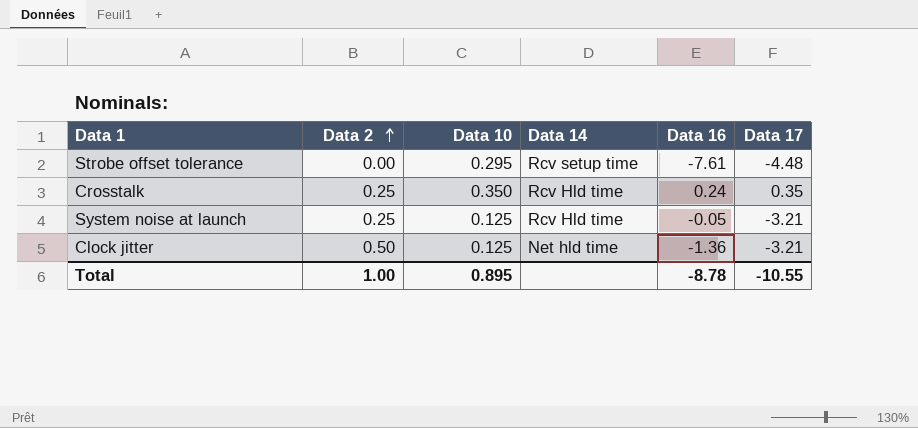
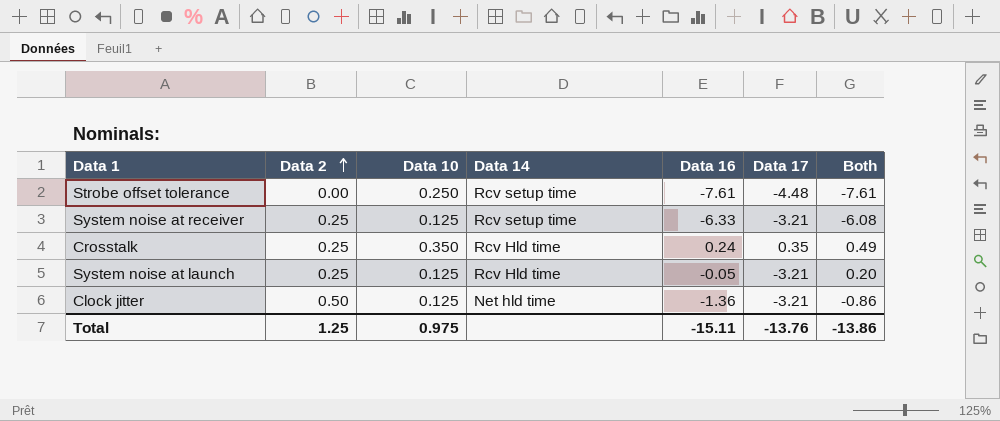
column Both | formula: none -> [Data 2] + [Data 16]
Strobe offset tolerance | Data 10: 0.295 -> 0.250
row System noise at receiver: none -> 0.25 | 0.125 | Rcv setup time | -6.33 | -3.21 | -6.08
Total | Data 2: 1.00 -> 1.25
Total | Data 10: 0.895 -> 0.975
Total | Data 16: -8.78 -> -15.11
Total | Data 17: -10.55 -> -13.76

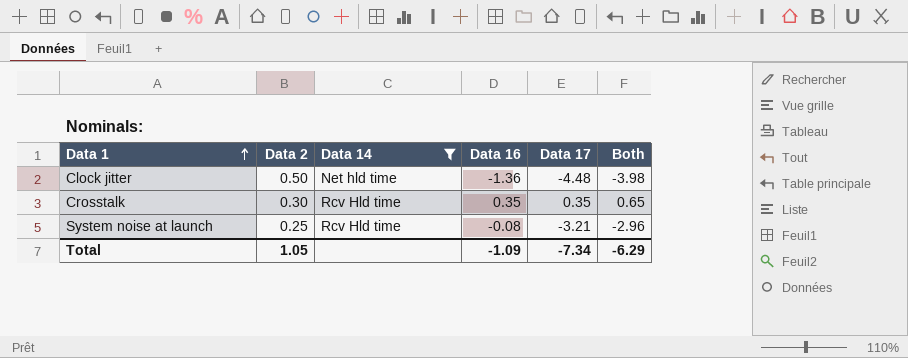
filter: none -> Data 14 != Rcv setup time
row order: Data 2 ascending -> Data 1 ascending
column Data 10 | position: 3 -> none
column Both | formula: [Data 2] + [Data 16] -> [Data 2] + [Data 17]
Clock jitter | Data 17: -3.21 -> -4.48
Crosstalk | Data 2: 0.25 -> 0.30
Crosstalk | Data 16: 0.24 -> 0.35
System noise at launch | Data 16: -0.05 -> -0.08
Total | Data 2: 1.25 -> 1.05
Total | Data 16: -15.11 -> -1.09
Total | Data 17: -13.76 -> -7.34
Total | Both: -13.86 -> -6.29

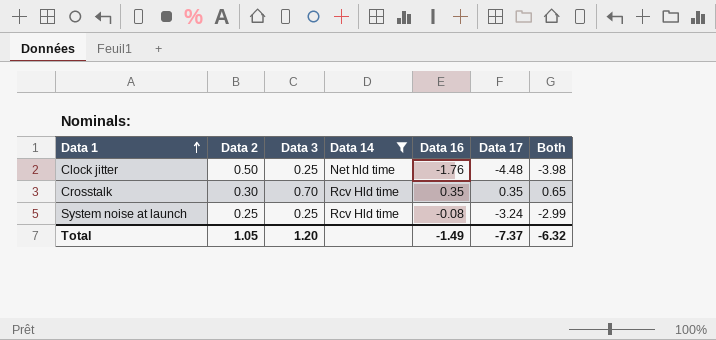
column Data 3 | position: none -> 3
Clock jitter | Data 16: -1.36 -> -1.76
System noise at launch | Data 17: -3.21 -> -3.24
System noise at launch | Both: -2.96 -> -2.99
Total | Data 16: -1.09 -> -1.49
Total | Data 17: -7.34 -> -7.37
Total | Both: -6.29 -> -6.32

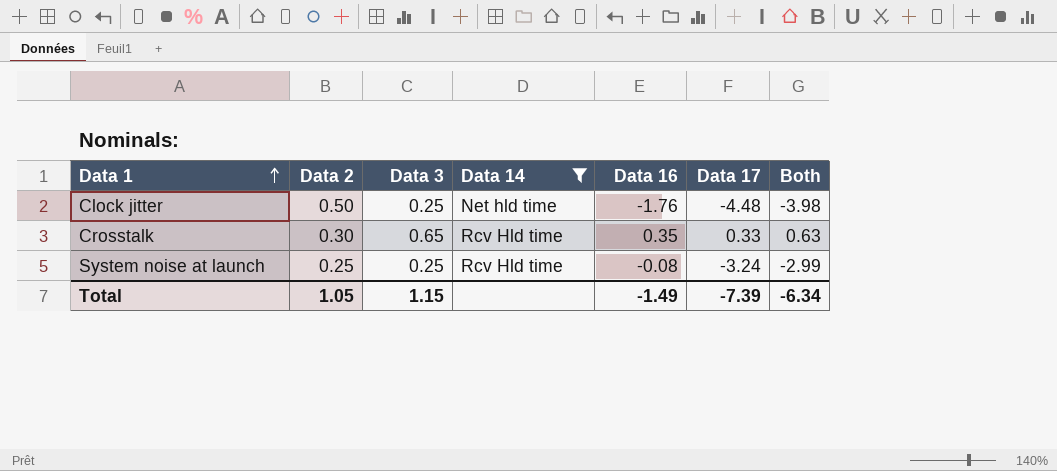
Crosstalk | Data 3: 0.70 -> 0.65
Crosstalk | Data 17: 0.35 -> 0.33
Crosstalk | Both: 0.65 -> 0.63
Total | Data 3: 1.20 -> 1.15
Total | Data 17: -7.37 -> -7.39
Total | Both: -6.32 -> -6.34

